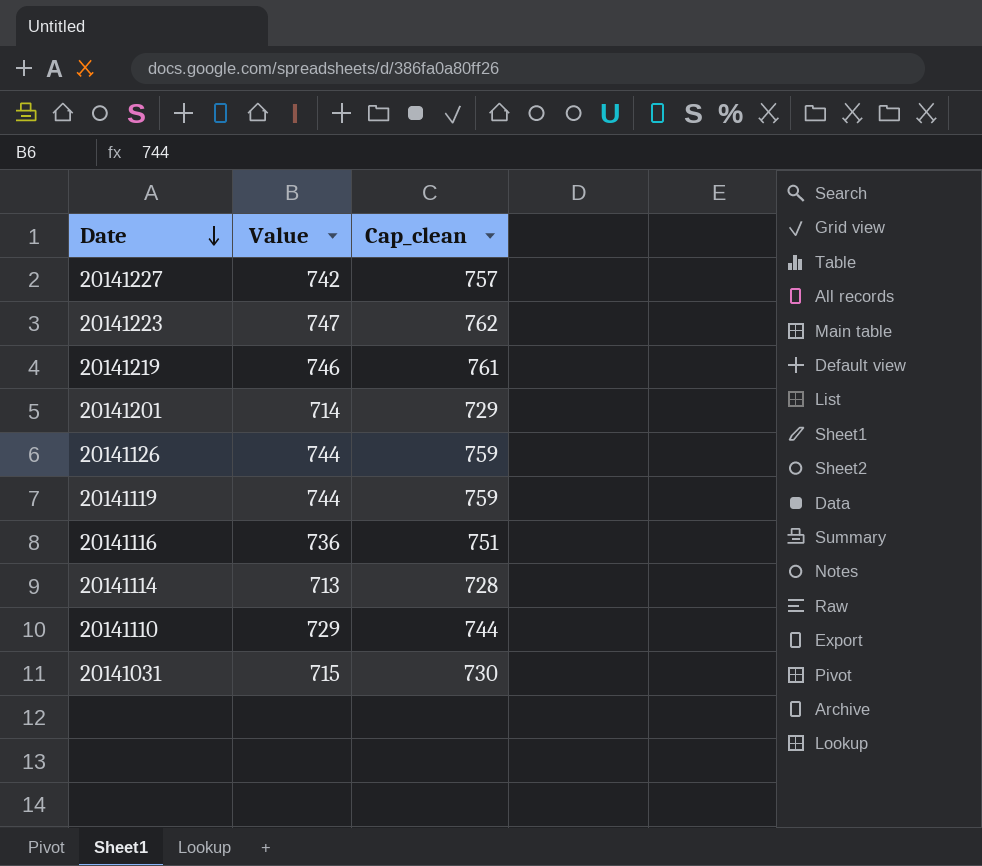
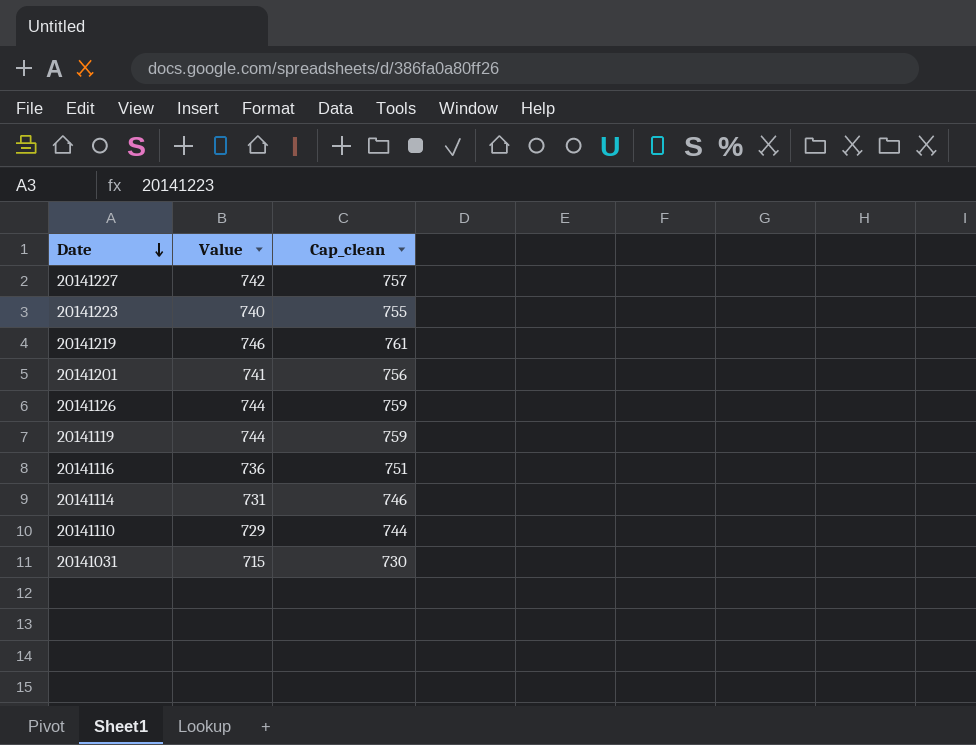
20141223 | Value: 747 -> 740
20141223 | Cap_clean: 762 -> 755
20141201 | Value: 714 -> 741
20141201 | Cap_clean: 729 -> 756
20141114 | Value: 713 -> 731
20141114 | Cap_clean: 728 -> 746

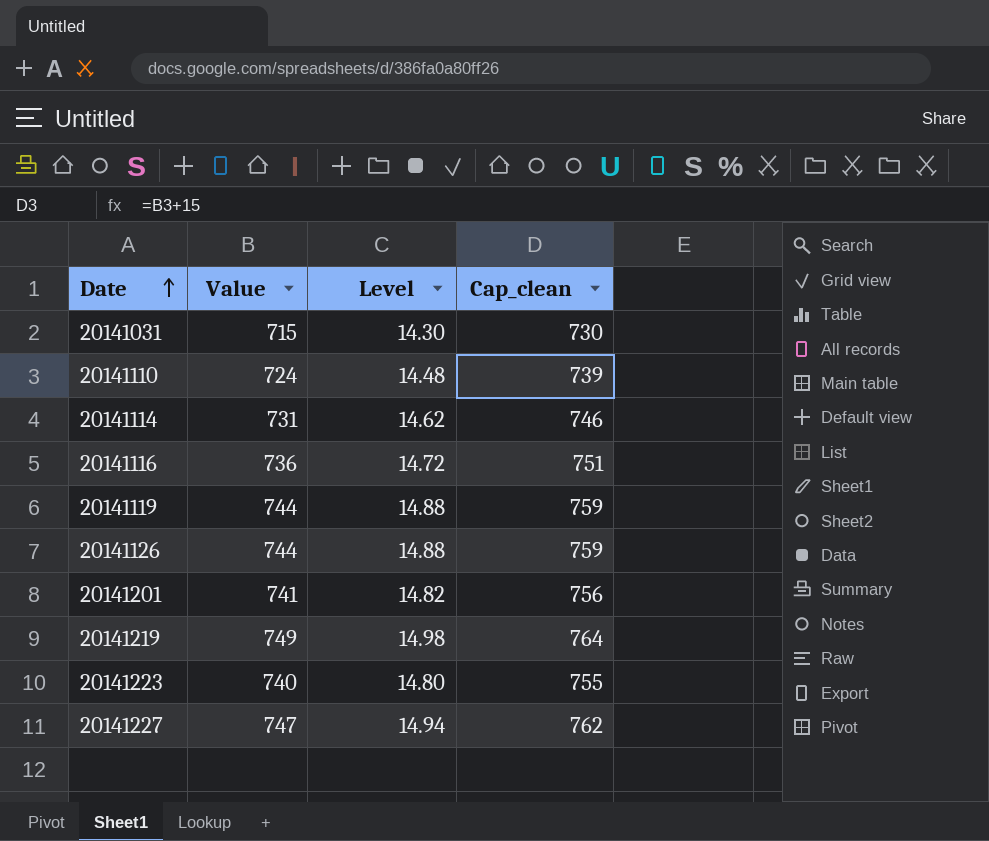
row order: Date descending -> Date ascending
column Level | formula: none -> [Value] * 0.02
20141110 | Value: 729 -> 724
20141110 | Cap_clean: 744 -> 739
20141219 | Value: 746 -> 749
20141219 | Cap_clean: 761 -> 764
20141227 | Value: 742 -> 747
20141227 | Cap_clean: 757 -> 762

